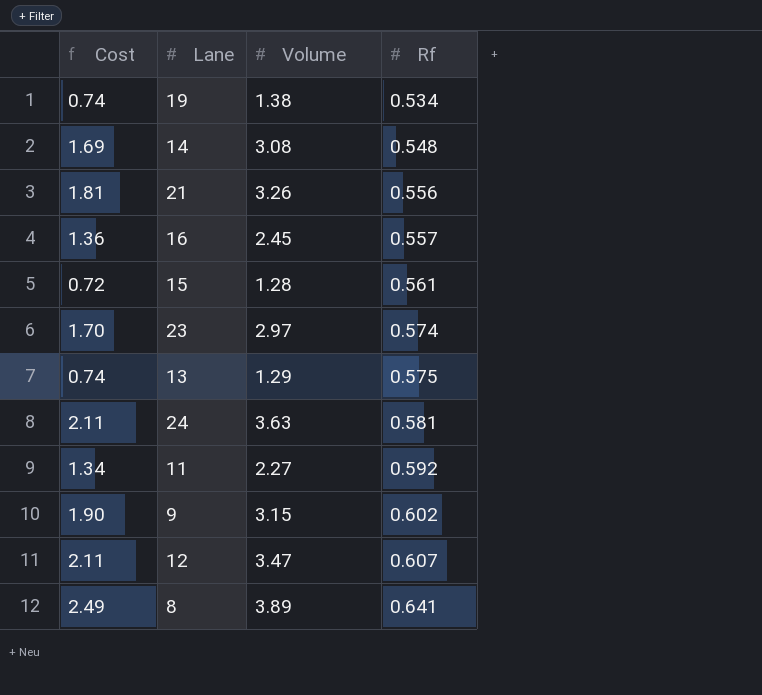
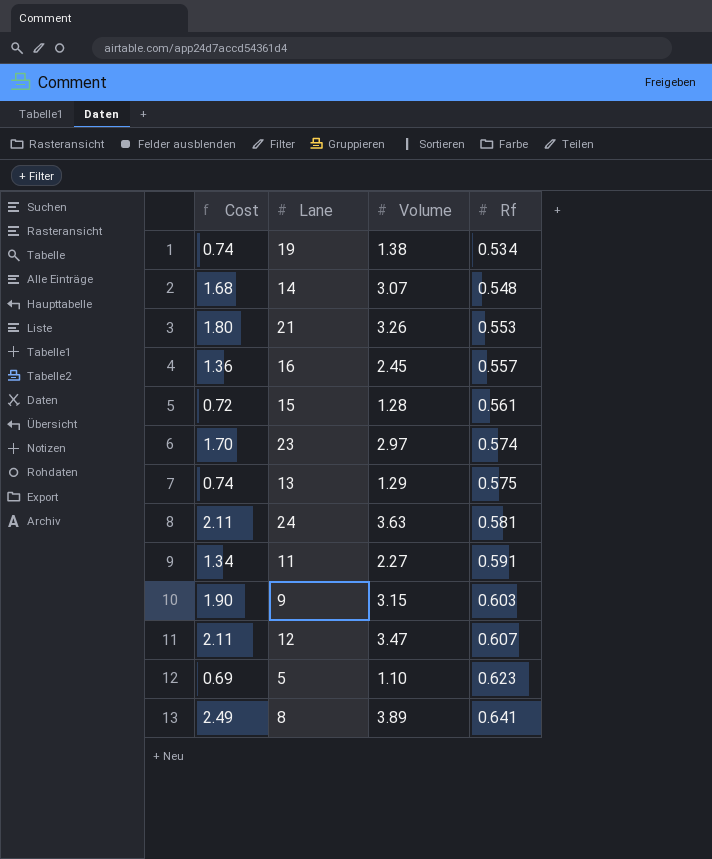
14 | Cost: 1.69 -> 1.68
14 | Volume: 3.08 -> 3.07
21 | Cost: 1.81 -> 1.80
21 | Rf: 0.556 -> 0.553
11 | Rf: 0.592 -> 0.591
9 | Rf: 0.602 -> 0.603
row 5: none -> 0.69 | 1.10 | 0.623

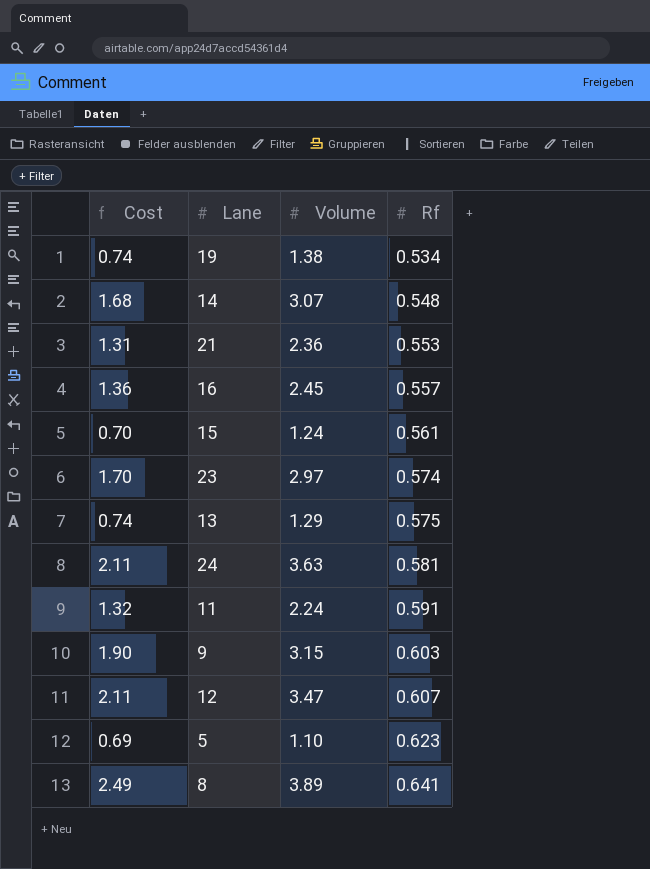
21 | Cost: 1.80 -> 1.31
21 | Volume: 3.26 -> 2.36
15 | Cost: 0.72 -> 0.70
15 | Volume: 1.28 -> 1.24
11 | Cost: 1.34 -> 1.32
11 | Volume: 2.27 -> 2.24

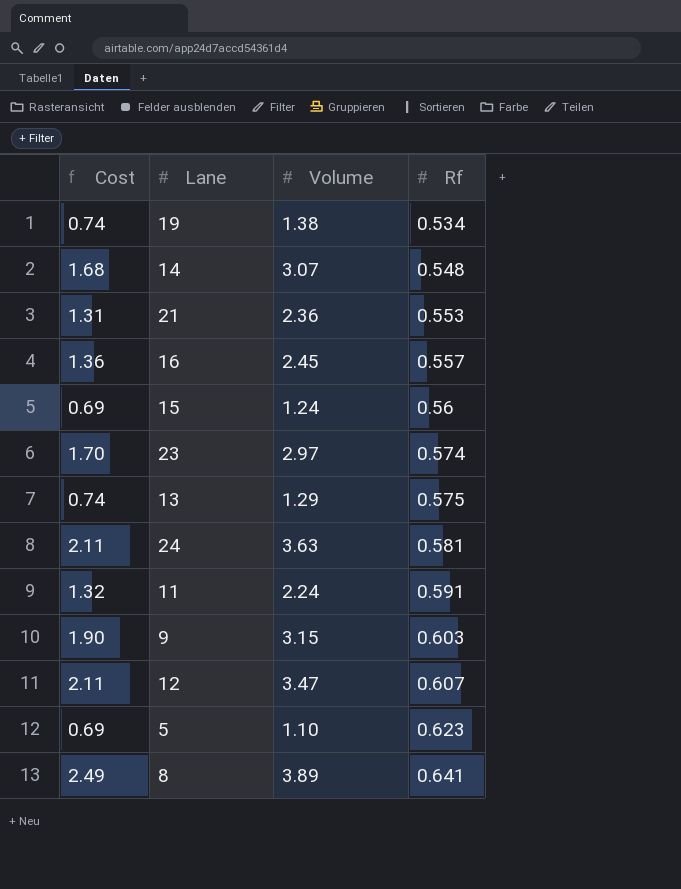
15 | Cost: 0.70 -> 0.69
15 | Rf: 0.561 -> 0.56

